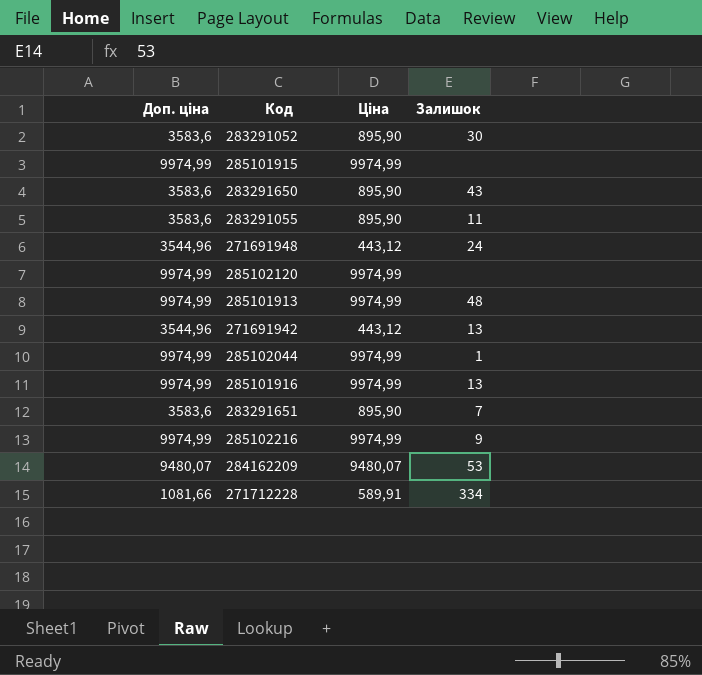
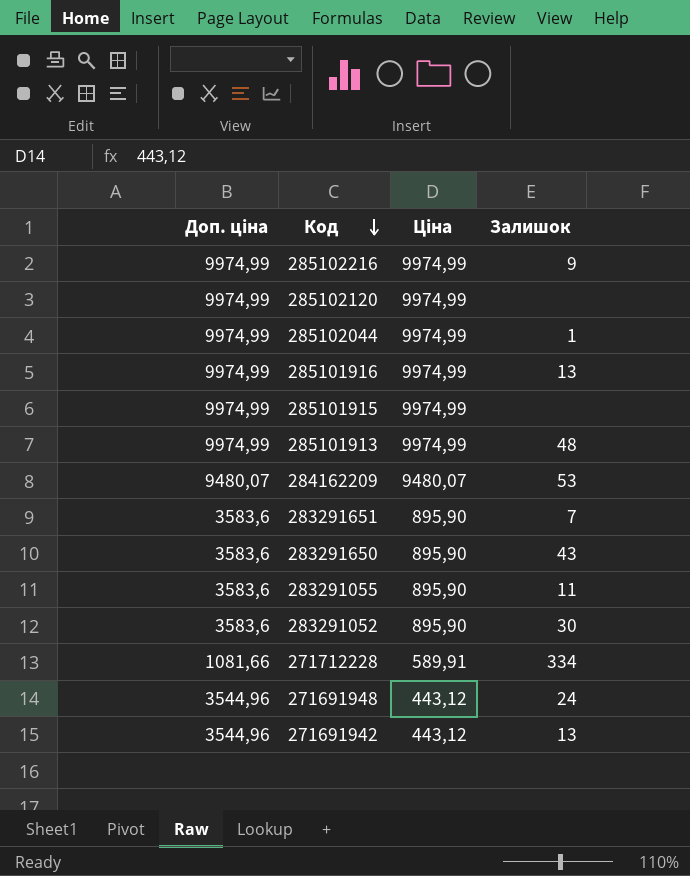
row order: none -> Код descending

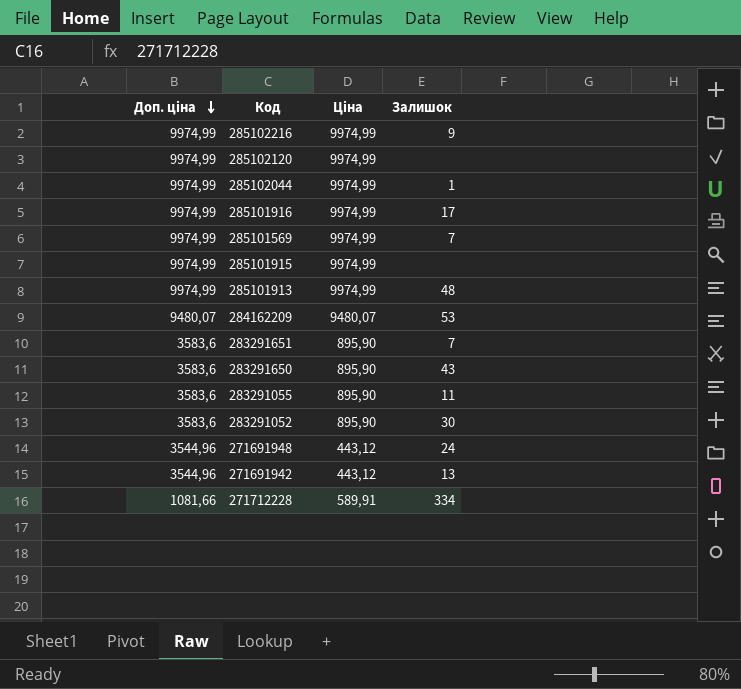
row order: Код descending -> Доп. ціна descending
285101916 | Залишок: 13 -> 17
row 285101569: none -> 9974,99 | 9974,99 | 7

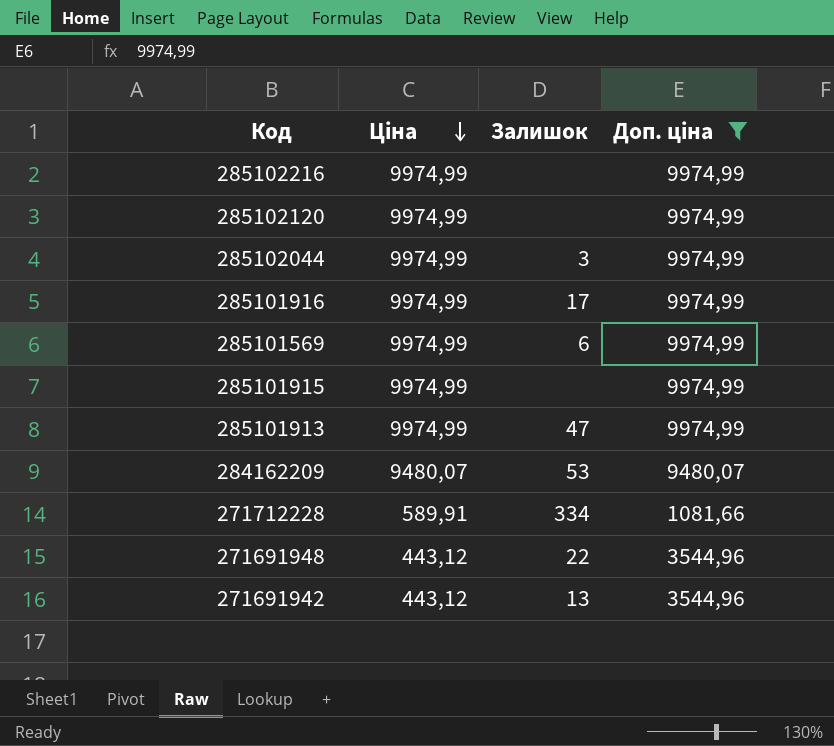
filter: none -> Доп. ціна != 3583,6
row order: Доп. ціна descending -> Ціна descending
column Доп. ціна | position: 1 -> 4
285102216 | Залишок: 9 -> none
285102044 | Залишок: 1 -> 3
285101569 | Залишок: 7 -> 6
285101913 | Залишок: 48 -> 47
271691948 | Залишок: 24 -> 22

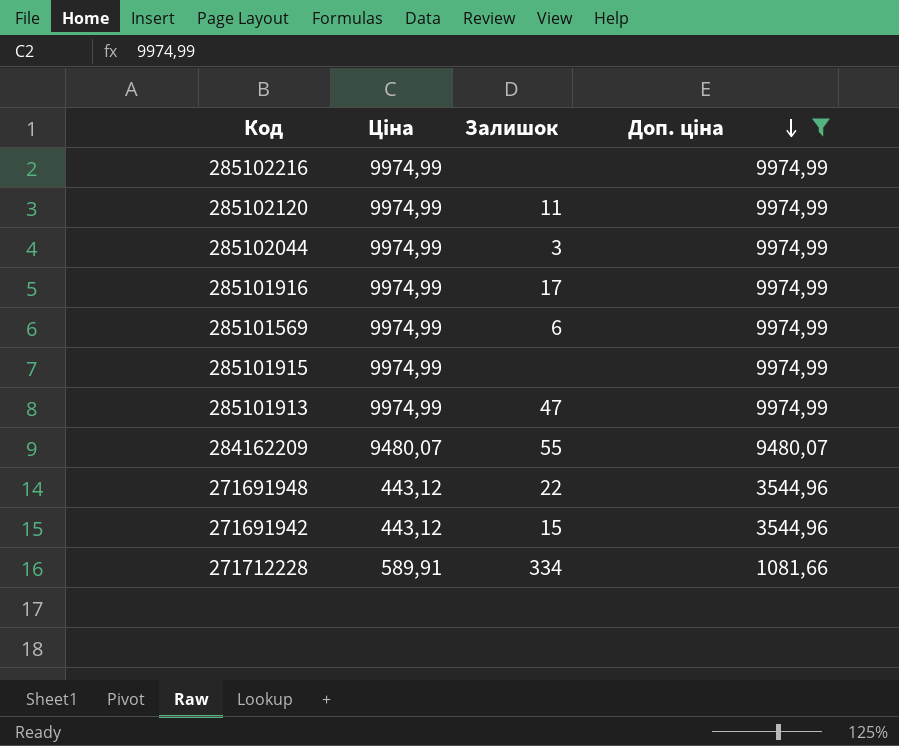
row order: Ціна descending -> Доп. ціна descending
285102120 | Залишок: none -> 11
284162209 | Залишок: 53 -> 55
271691942 | Залишок: 13 -> 15

